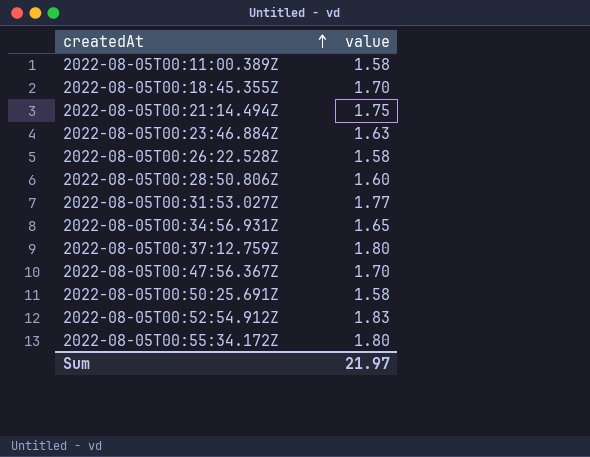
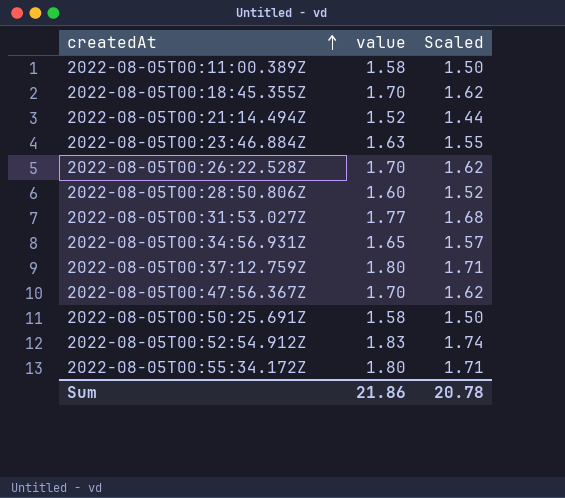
column Scaled | formula: none -> [value] * 0.95
2022-08-05T00:21:14.494Z | value: 1.75 -> 1.52
2022-08-05T00:26:22.528Z | value: 1.58 -> 1.70
Sum | value: 21.97 -> 21.86

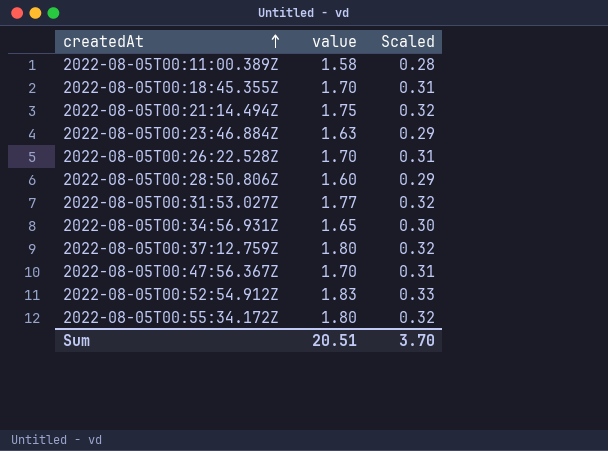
column Scaled | formula: [value] * 0.95 -> [value] * 0.18
row 2022-08-05T00:50:25.691Z: 1.58 | 1.50 -> none
2022-08-05T00:21:14.494Z | value: 1.52 -> 1.75
Sum | value: 21.86 -> 20.51
Sum | Scaled: 20.78 -> 3.70

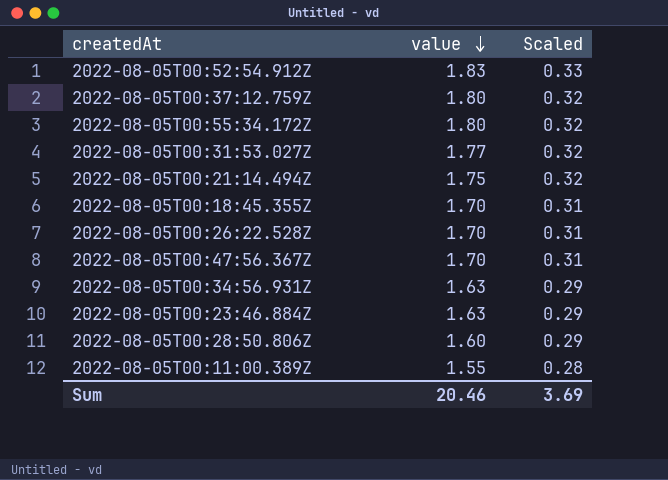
row order: createdAt ascending -> value descending
2022-08-05T00:34:56.931Z | value: 1.65 -> 1.63
2022-08-05T00:34:56.931Z | Scaled: 0.30 -> 0.29
2022-08-05T00:11:00.389Z | value: 1.58 -> 1.55
Sum | value: 20.51 -> 20.46
Sum | Scaled: 3.70 -> 3.69

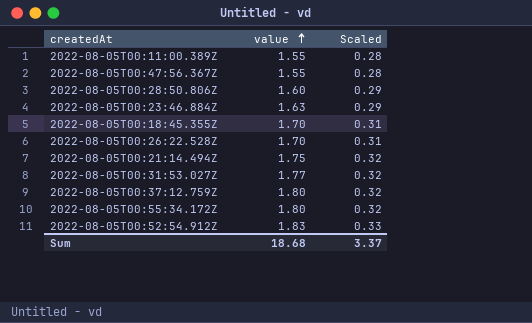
row order: value descending -> value ascending
row 2022-08-05T00:34:56.931Z: 1.63 | 0.29 -> none
2022-08-05T00:47:56.367Z | value: 1.70 -> 1.55
2022-08-05T00:47:56.367Z | Scaled: 0.31 -> 0.28
Sum | value: 20.46 -> 18.68
Sum | Scaled: 3.69 -> 3.37

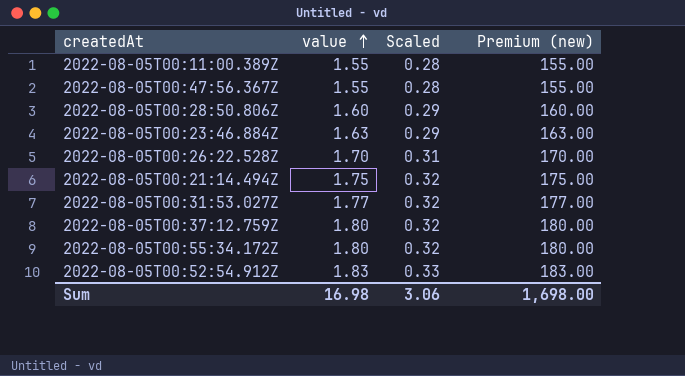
column Premium (new) | formula: none -> [value] * 100
row 2022-08-05T00:18:45.355Z: 1.70 | 0.31 -> none
Sum | value: 18.68 -> 16.98
Sum | Scaled: 3.37 -> 3.06

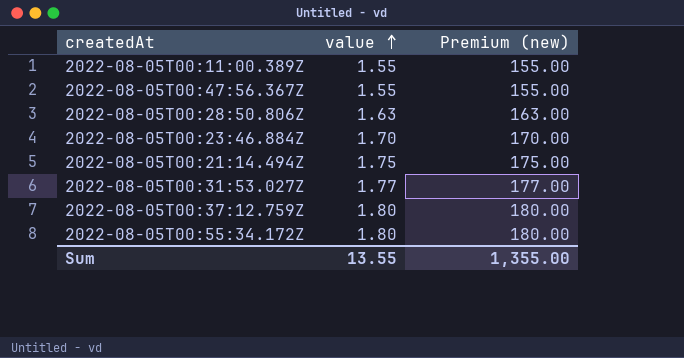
column Scaled | formula: [value] * 0.18 -> none
row 2022-08-05T00:26:22.528Z: 1.70 | 0.31 | 170.00 -> none
row 2022-08-05T00:52:54.912Z: 1.83 | 0.33 | 183.00 -> none
2022-08-05T00:28:50.806Z | value: 1.60 -> 1.63
2022-08-05T00:28:50.806Z | Premium (new): 160.00 -> 163.00
2022-08-05T00:23:46.884Z | value: 1.63 -> 1.70
2022-08-05T00:23:46.884Z | Premium (new): 163.00 -> 170.00
Sum | value: 16.98 -> 13.55
Sum | Premium (new): 1,698.00 -> 1,355.00

